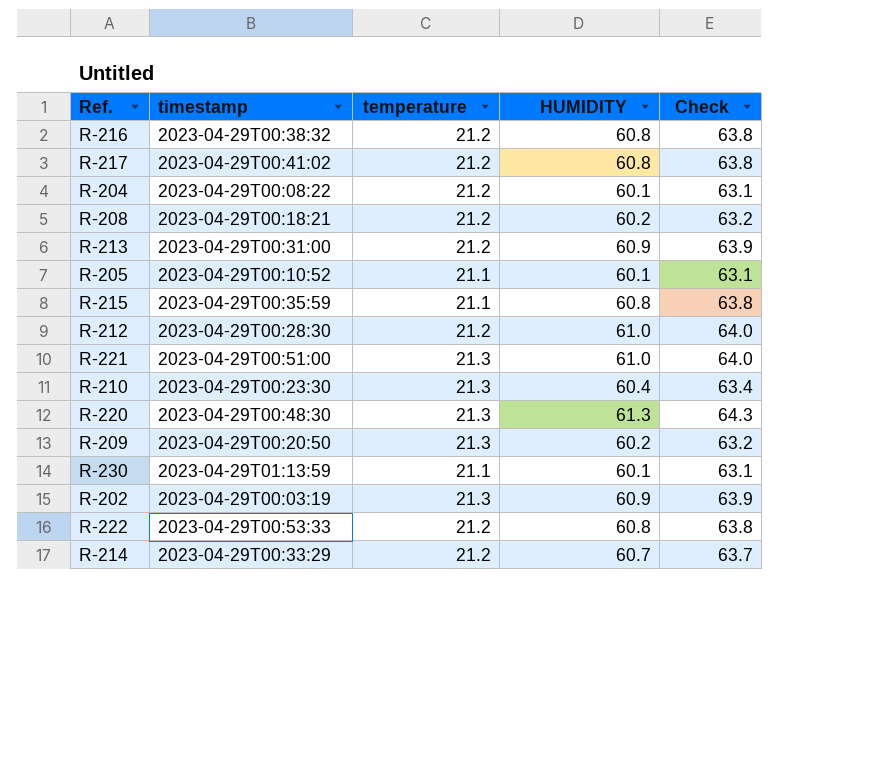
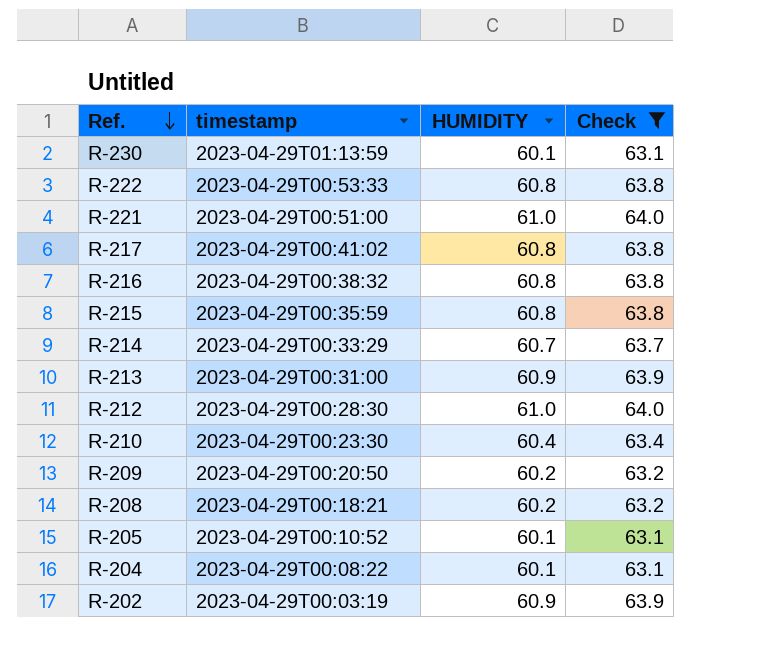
filter: none -> Check != 64.3
row order: none -> Ref. descending
column temperature | position: 3 -> none

